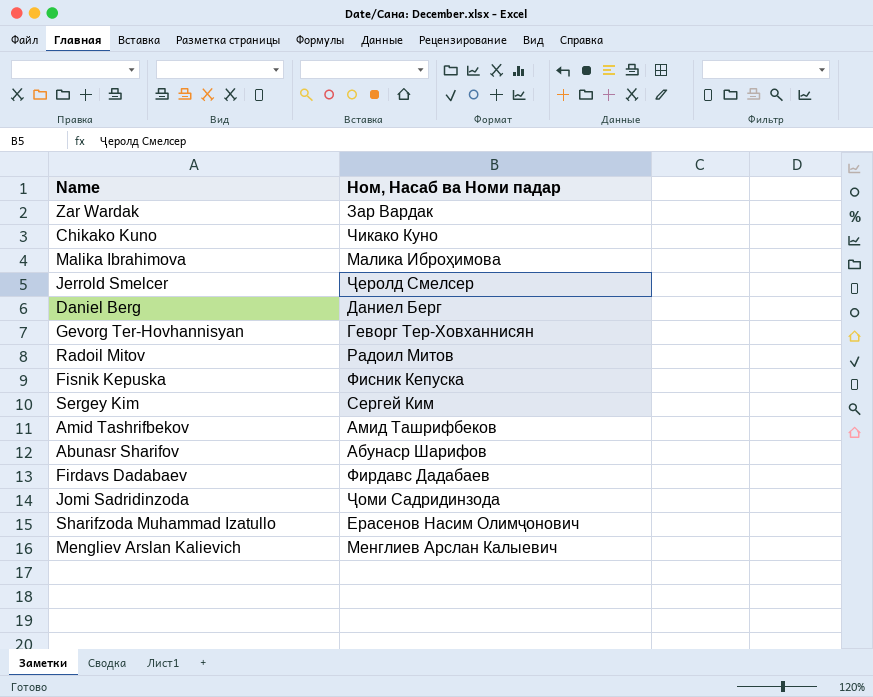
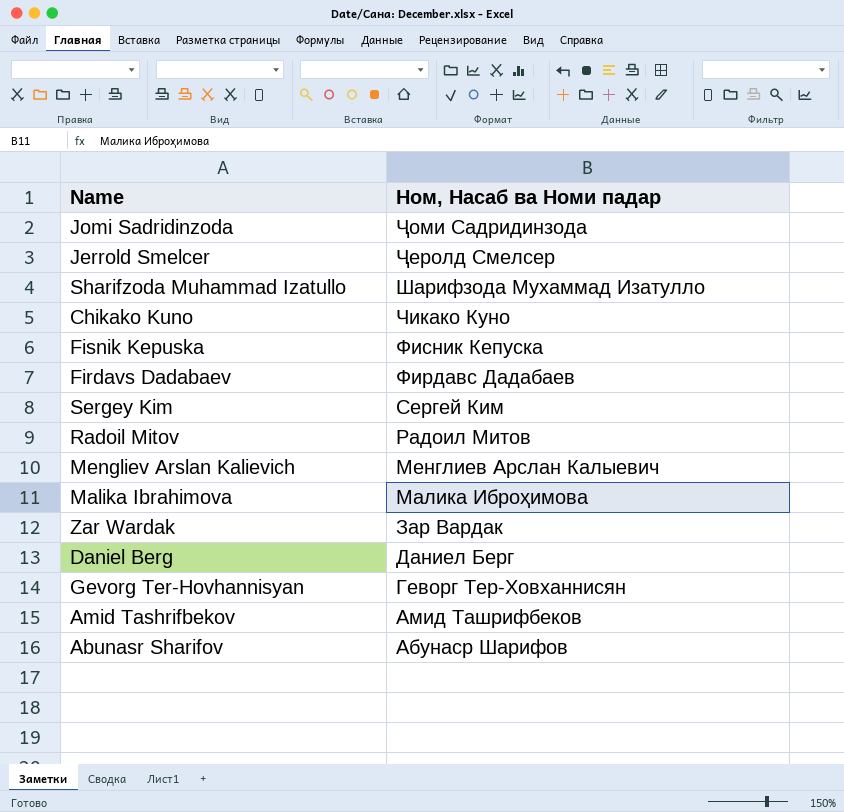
row order: none -> Ном, Насаб ва Номи падар descending
Sharifzoda Muhammad Izatullo | Ном, Насаб ва Номи падар: Ерасенов Насим Олимҷонович -> Шарифзода Мухаммад Изатулло

